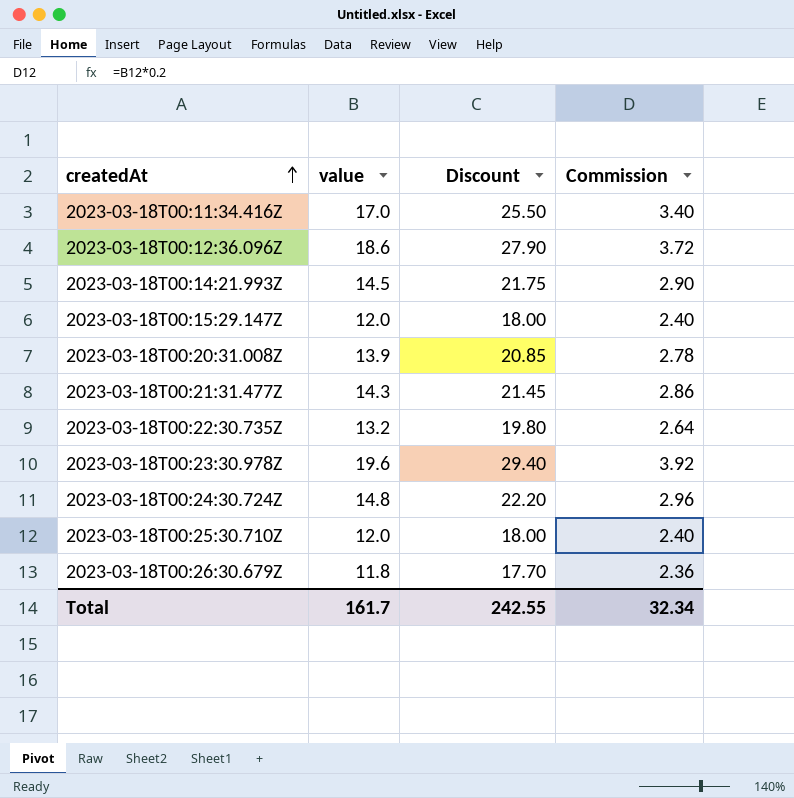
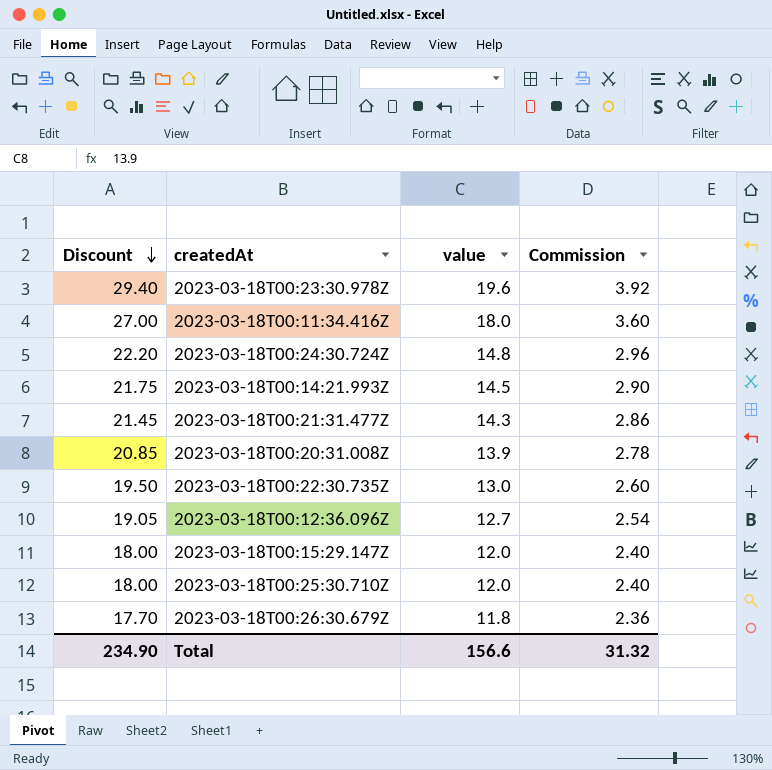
row order: createdAt ascending -> Discount descending
column Discount | position: 3 -> 1
2023-03-18T00:11:34.416Z | Discount: 25.50 -> 27.00
2023-03-18T00:11:34.416Z | value: 17.0 -> 18.0
2023-03-18T00:11:34.416Z | Commission: 3.40 -> 3.60
2023-03-18T00:22:30.735Z | Discount: 19.80 -> 19.50
2023-03-18T00:22:30.735Z | value: 13.2 -> 13.0
2023-03-18T00:22:30.735Z | Commission: 2.64 -> 2.60
2023-03-18T00:12:36.096Z | Discount: 27.90 -> 19.05
2023-03-18T00:12:36.096Z | value: 18.6 -> 12.7
2023-03-18T00:12:36.096Z | Commission: 3.72 -> 2.54
Total | Discount: 242.55 -> 234.90
Total | value: 161.7 -> 156.6
Total | Commission: 32.34 -> 31.32

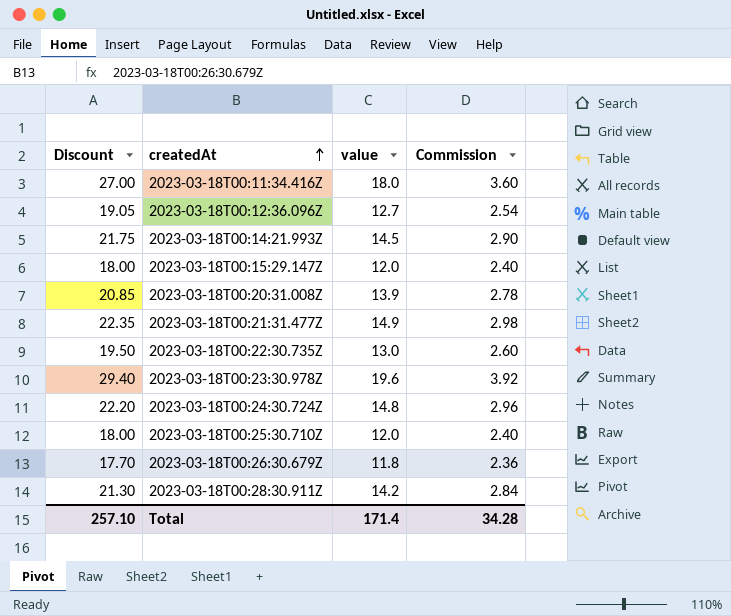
row order: Discount descending -> createdAt ascending
2023-03-18T00:21:31.477Z | Discount: 21.45 -> 22.35
2023-03-18T00:21:31.477Z | value: 14.3 -> 14.9
2023-03-18T00:21:31.477Z | Commission: 2.86 -> 2.98
row 2023-03-18T00:28:30.911Z: none -> 21.30 | 14.2 | 2.84
Total | Discount: 234.90 -> 257.10
Total | value: 156.6 -> 171.4
Total | Commission: 31.32 -> 34.28

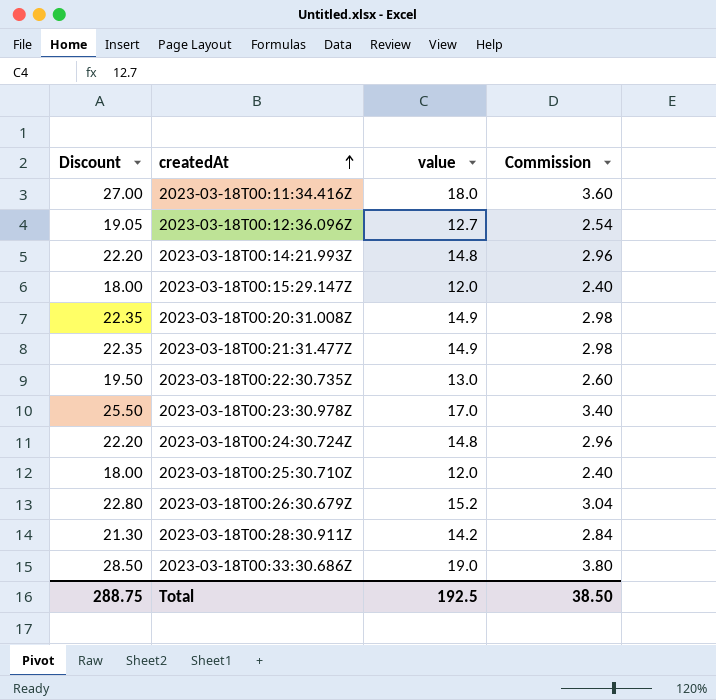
2023-03-18T00:14:21.993Z | Discount: 21.75 -> 22.20
2023-03-18T00:14:21.993Z | value: 14.5 -> 14.8
2023-03-18T00:14:21.993Z | Commission: 2.90 -> 2.96
2023-03-18T00:20:31.008Z | Discount: 20.85 -> 22.35
2023-03-18T00:20:31.008Z | value: 13.9 -> 14.9
2023-03-18T00:20:31.008Z | Commission: 2.78 -> 2.98
2023-03-18T00:23:30.978Z | Discount: 29.40 -> 25.50
2023-03-18T00:23:30.978Z | value: 19.6 -> 17.0
2023-03-18T00:23:30.978Z | Commission: 3.92 -> 3.40
2023-03-18T00:26:30.679Z | Discount: 17.70 -> 22.80
2023-03-18T00:26:30.679Z | value: 11.8 -> 15.2
2023-03-18T00:26:30.679Z | Commission: 2.36 -> 3.04
row 2023-03-18T00:33:30.686Z: none -> 28.50 | 19.0 | 3.80
Total | Discount: 257.10 -> 288.75
Total | value: 171.4 -> 192.5
Total | Commission: 34.28 -> 38.50

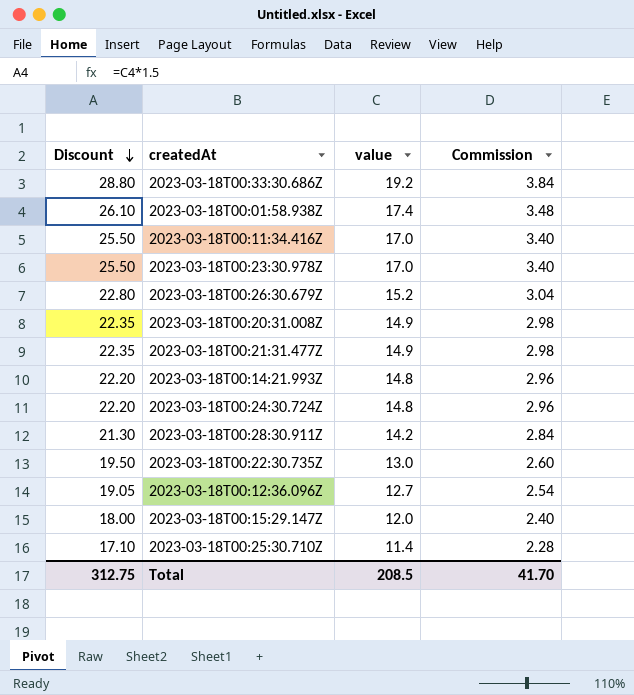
row order: createdAt ascending -> Discount descending
2023-03-18T00:33:30.686Z | Discount: 28.50 -> 28.80
2023-03-18T00:33:30.686Z | value: 19.0 -> 19.2
2023-03-18T00:33:30.686Z | Commission: 3.80 -> 3.84
row 2023-03-18T00:01:58.938Z: none -> 26.10 | 17.4 | 3.48
2023-03-18T00:11:34.416Z | Discount: 27.00 -> 25.50
2023-03-18T00:11:34.416Z | value: 18.0 -> 17.0
2023-03-18T00:11:34.416Z | Commission: 3.60 -> 3.40
2023-03-18T00:25:30.710Z | Discount: 18.00 -> 17.10
2023-03-18T00:25:30.710Z | value: 12.0 -> 11.4
2023-03-18T00:25:30.710Z | Commission: 2.40 -> 2.28
Total | Discount: 288.75 -> 312.75
Total | value: 192.5 -> 208.5
Total | Commission: 38.50 -> 41.70

